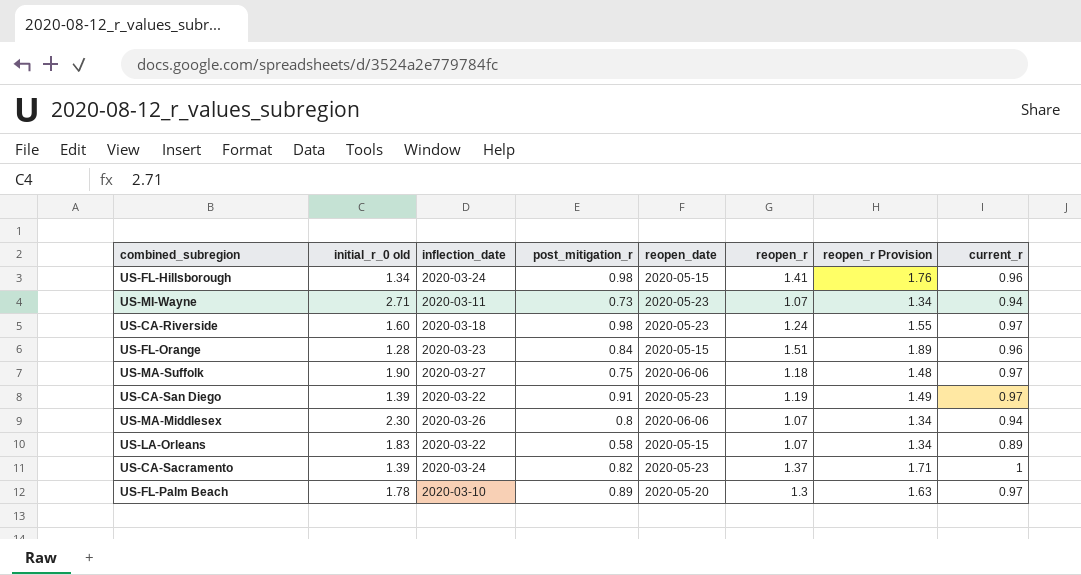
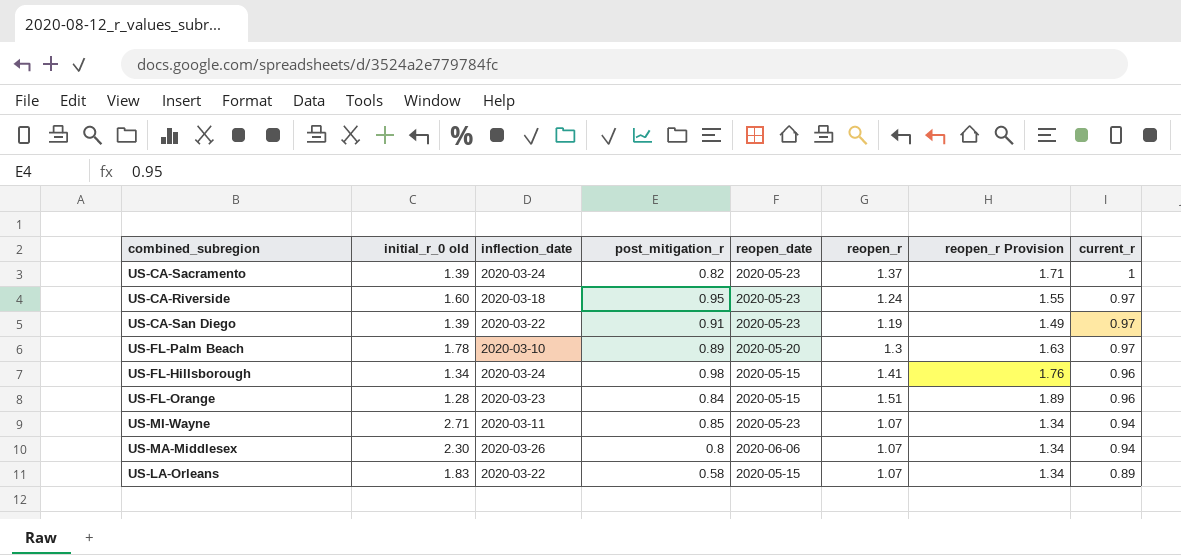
row order: none -> current_r descending
row US-MA-Suffolk: 1.90 | 2020-03-27 | 0.75 | 2020-06-06 | 1.18 | 1.48 | 0.97 -> none
US-CA-Riverside | post_mitigation_r: 0.98 -> 0.95
US-MI-Wayne | post_mitigation_r: 0.73 -> 0.85

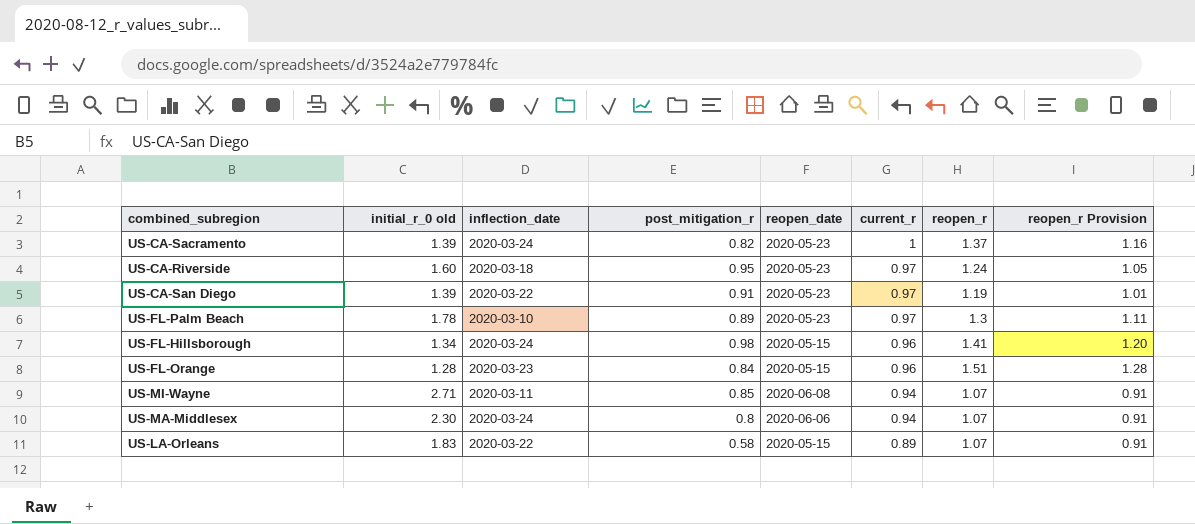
column current_r | position: 8 -> 6
column reopen_r Provision | formula: [reopen_r] * 1.25 -> [reopen_r] * 0.85
US-FL-Palm Beach | reopen_date: 2020-05-20 -> 2020-05-23
US-MI-Wayne | reopen_date: 2020-05-23 -> 2020-06-08
US-MA-Middlesex | inflection_date: 2020-03-26 -> 2020-03-24

